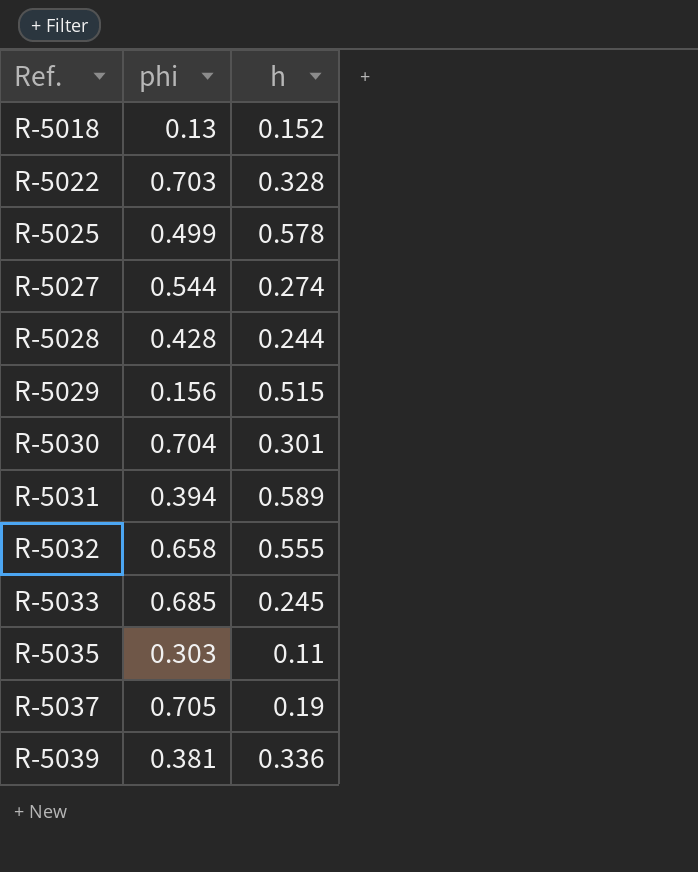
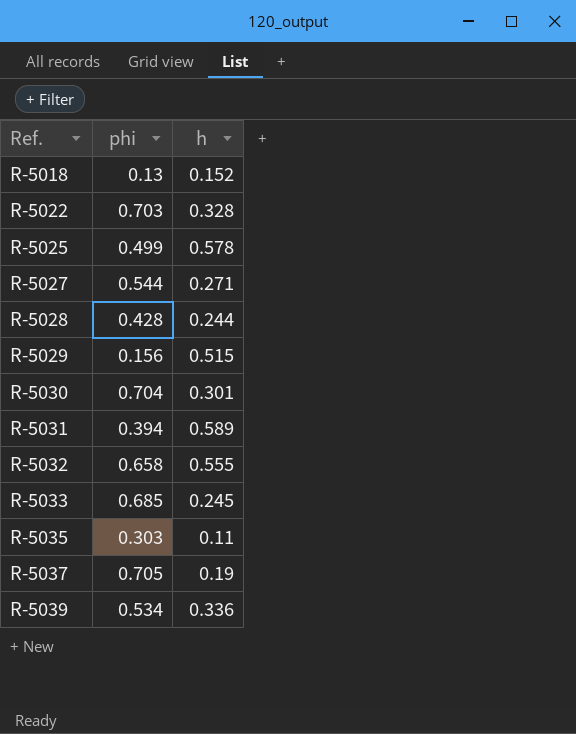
R-5027 | h: 0.274 -> 0.271
R-5039 | phi: 0.381 -> 0.534

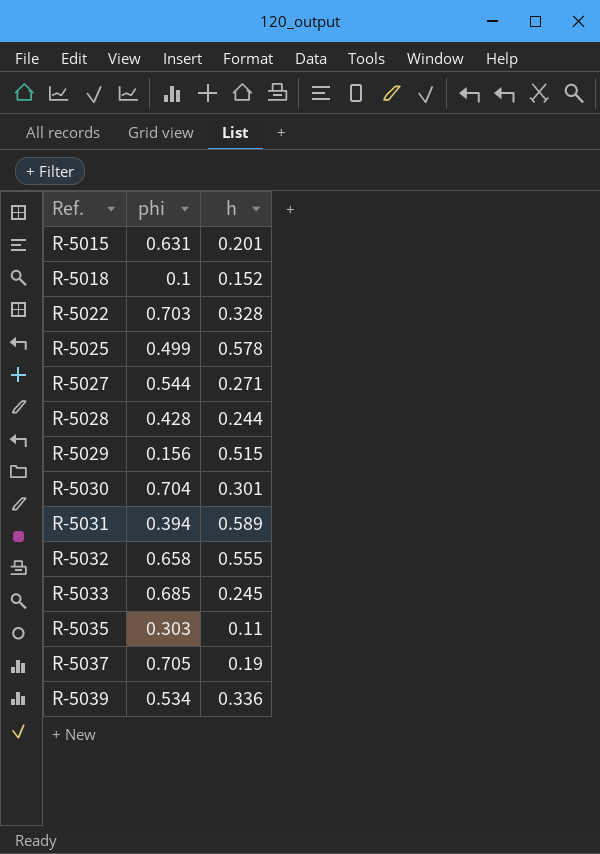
row R-5015: none -> 0.631 | 0.201
R-5018 | phi: 0.13 -> 0.1

